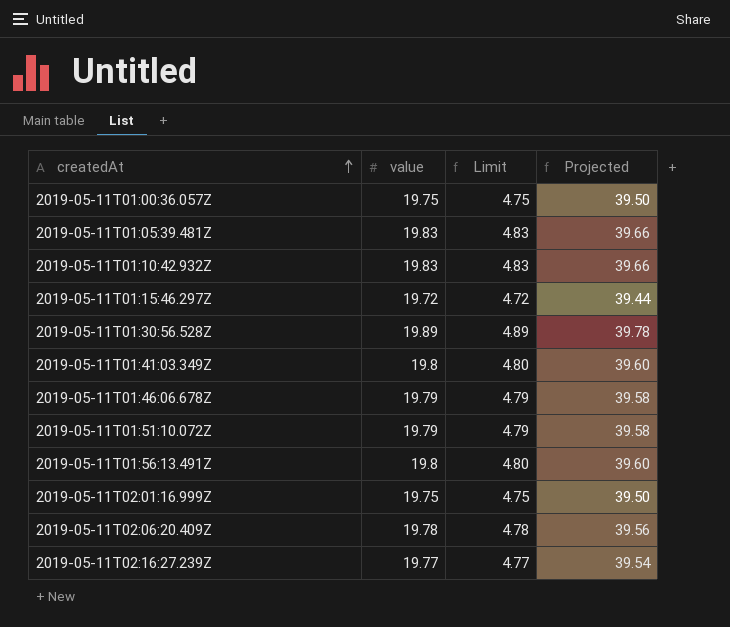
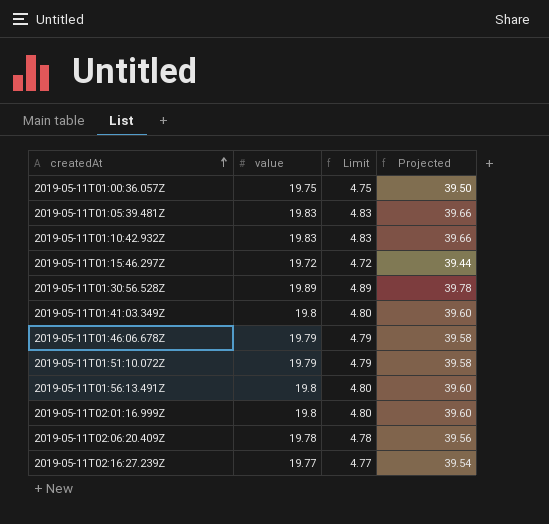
2019-05-11T02:01:16.999Z | value: 19.75 -> 19.8
2019-05-11T02:01:16.999Z | Limit: 4.75 -> 4.80
2019-05-11T02:01:16.999Z | Projected: 39.50 -> 39.60

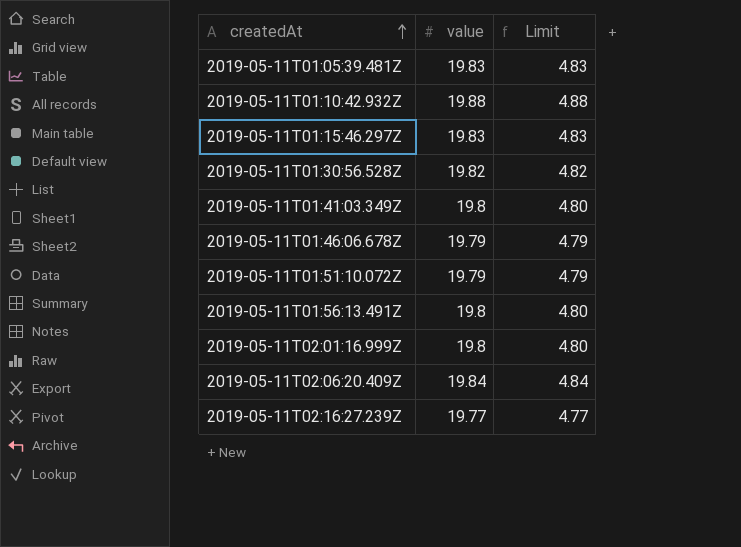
column Projected | formula: [value] * 2 -> none
row 2019-05-11T01:00:36.057Z: 19.75 | 4.75 | 39.50 -> none
2019-05-11T01:10:42.932Z | value: 19.83 -> 19.88
2019-05-11T01:10:42.932Z | Limit: 4.83 -> 4.88
2019-05-11T01:15:46.297Z | value: 19.72 -> 19.83
2019-05-11T01:15:46.297Z | Limit: 4.72 -> 4.83
2019-05-11T01:30:56.528Z | value: 19.89 -> 19.82
2019-05-11T01:30:56.528Z | Limit: 4.89 -> 4.82
2019-05-11T02:06:20.409Z | value: 19.78 -> 19.84
2019-05-11T02:06:20.409Z | Limit: 4.78 -> 4.84

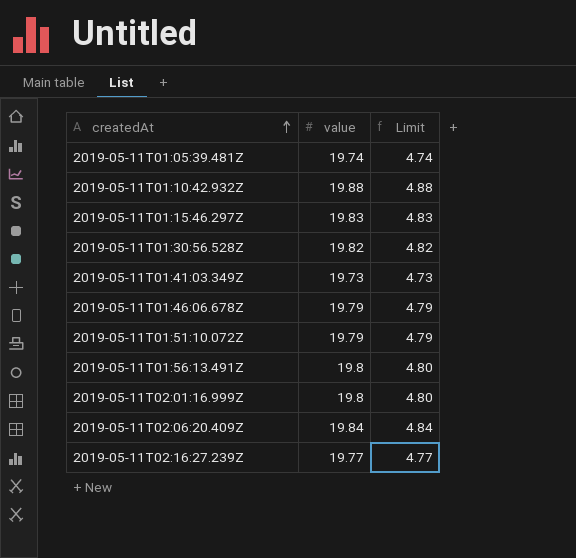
2019-05-11T01:05:39.481Z | value: 19.83 -> 19.74
2019-05-11T01:05:39.481Z | Limit: 4.83 -> 4.74
2019-05-11T01:41:03.349Z | value: 19.8 -> 19.73
2019-05-11T01:41:03.349Z | Limit: 4.80 -> 4.73

